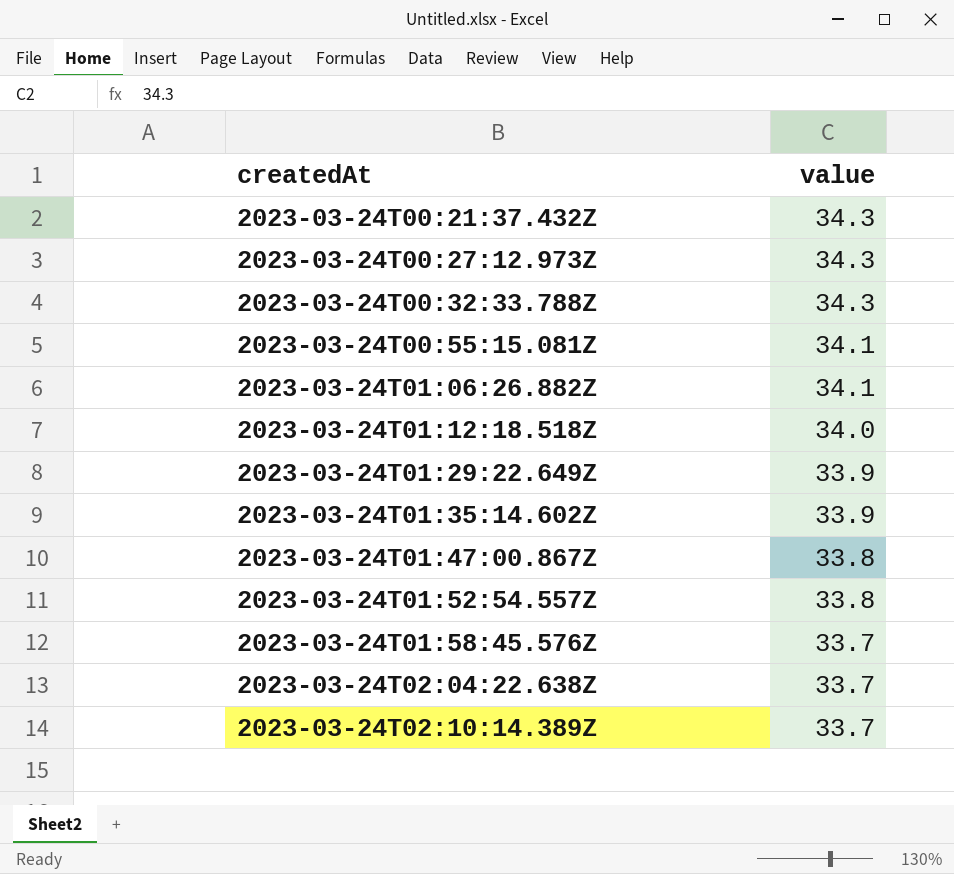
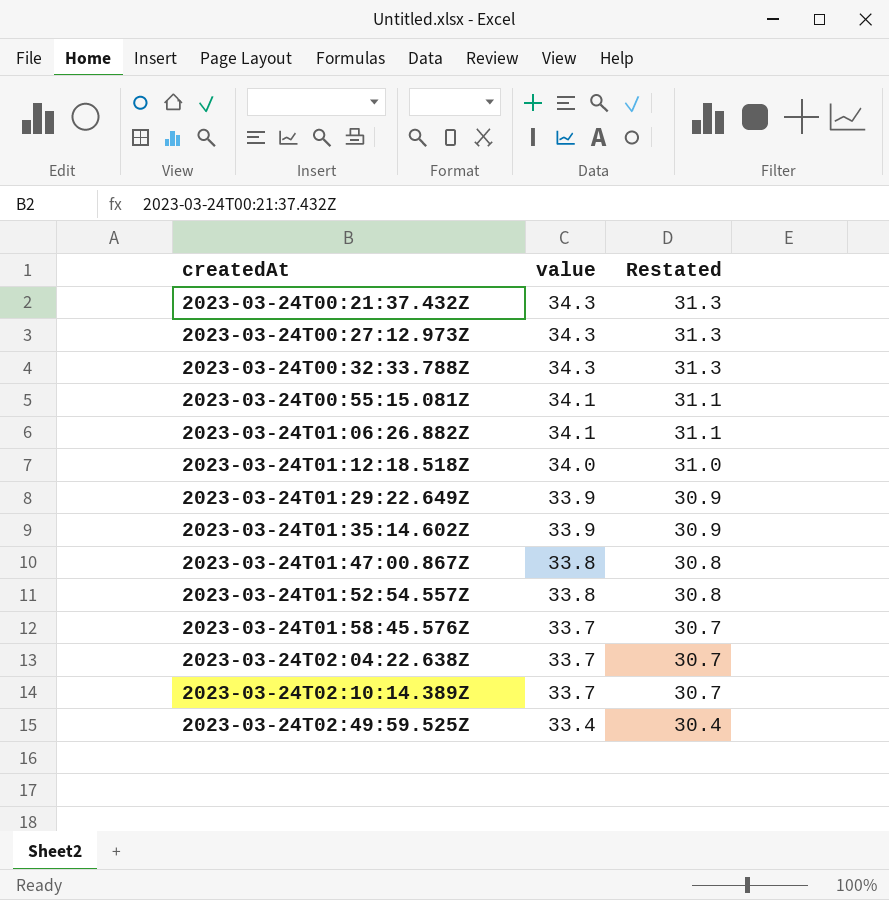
column Restated | formula: none -> [value] - 3
row 2023-03-24T02:49:59.525Z: none -> 33.4 | 30.4

